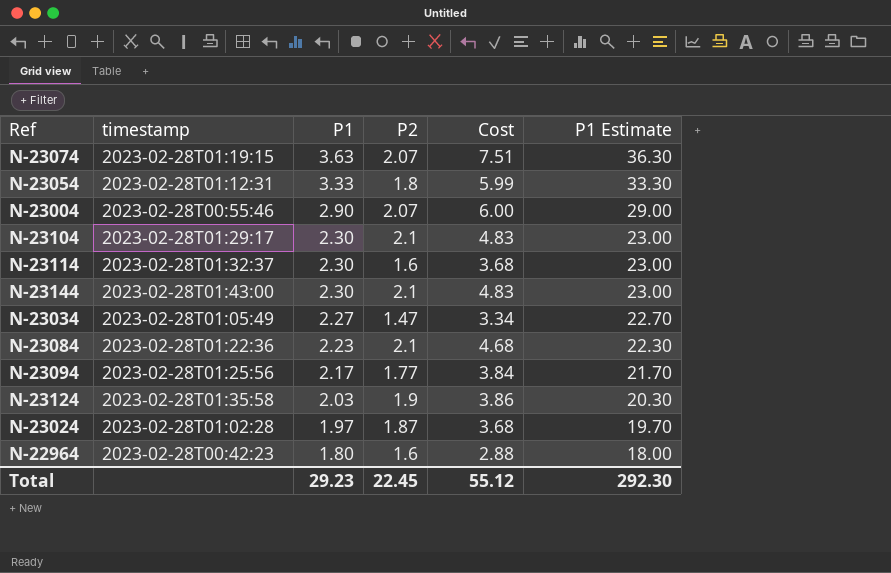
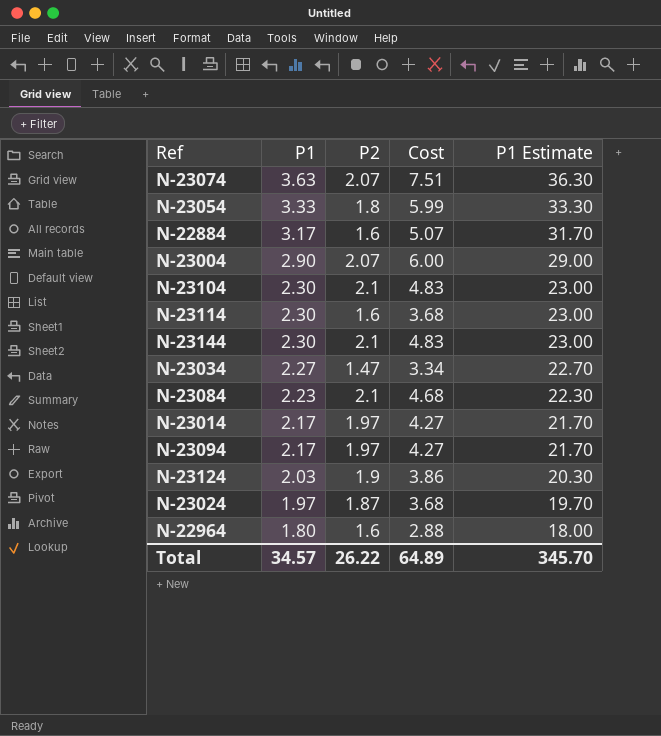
column timestamp | position: 2 -> none
row N-22884: none -> 3.17 | 1.6 | 5.07 | 31.70
row N-23014: none -> 2.17 | 1.97 | 4.27 | 21.70
N-23094 | P2: 1.77 -> 1.97
N-23094 | Cost: 3.84 -> 4.27
Total | P1: 29.23 -> 34.57
Total | P2: 22.45 -> 26.22
Total | Cost: 55.12 -> 64.89
Total | P1 Estimate: 292.30 -> 345.70

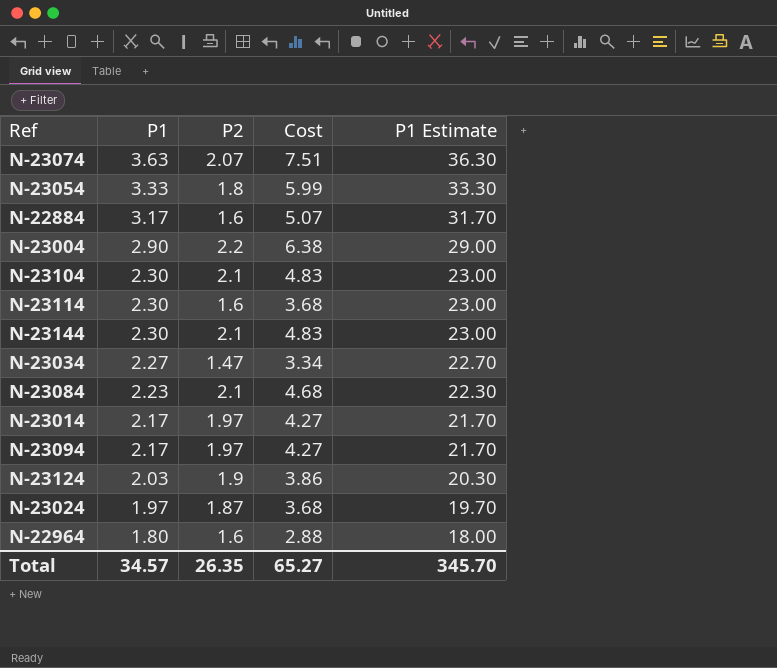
N-23004 | P2: 2.07 -> 2.2
N-23004 | Cost: 6.00 -> 6.38
Total | P2: 26.22 -> 26.35
Total | Cost: 64.89 -> 65.27

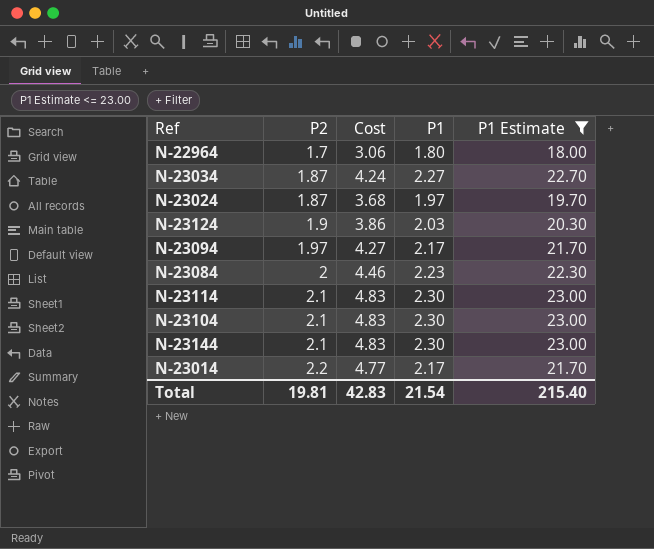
filter: none -> P1 Estimate <= 23.00
row order: P1 descending -> P2 ascending
column P1 | position: 2 -> 4
N-22964 | P2: 1.6 -> 1.7
N-22964 | Cost: 2.88 -> 3.06
N-23034 | P2: 1.47 -> 1.87
N-23034 | Cost: 3.34 -> 4.24
N-23084 | P2: 2.1 -> 2
N-23084 | Cost: 4.68 -> 4.46
N-23114 | P2: 1.6 -> 2.1
N-23114 | Cost: 3.68 -> 4.83
N-23014 | P2: 1.97 -> 2.2
N-23014 | Cost: 4.27 -> 4.77
Total | P2: 26.35 -> 19.81
Total | Cost: 65.27 -> 42.83
Total | P1: 34.57 -> 21.54
Total | P1 Estimate: 345.70 -> 215.40

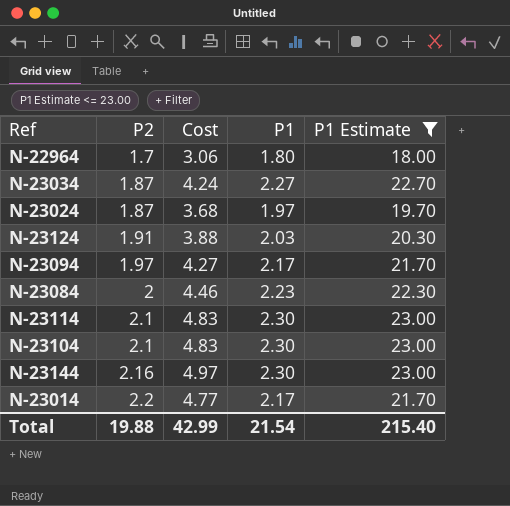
N-23124 | P2: 1.9 -> 1.91
N-23124 | Cost: 3.86 -> 3.88
N-23144 | P2: 2.1 -> 2.16
N-23144 | Cost: 4.83 -> 4.97
Total | P2: 19.81 -> 19.88
Total | Cost: 42.83 -> 42.99

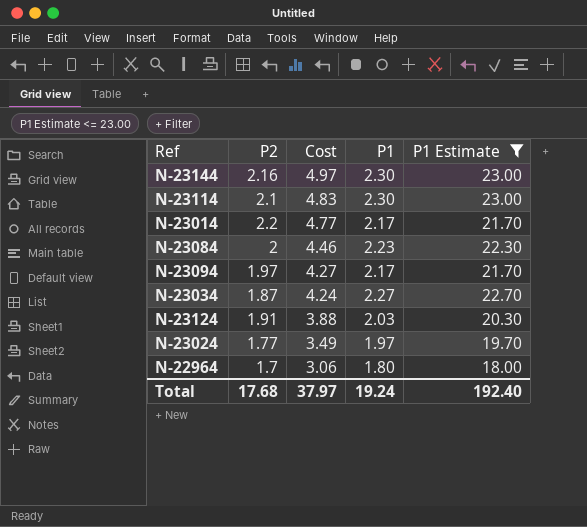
row order: P2 ascending -> Cost descending
row N-23104: 2.1 | 4.83 | 2.30 | 23.00 -> none
N-23024 | P2: 1.87 -> 1.77
N-23024 | Cost: 3.68 -> 3.49
Total | P2: 19.88 -> 17.68
Total | Cost: 42.99 -> 37.97
Total | P1: 21.54 -> 19.24
Total | P1 Estimate: 215.40 -> 192.40

